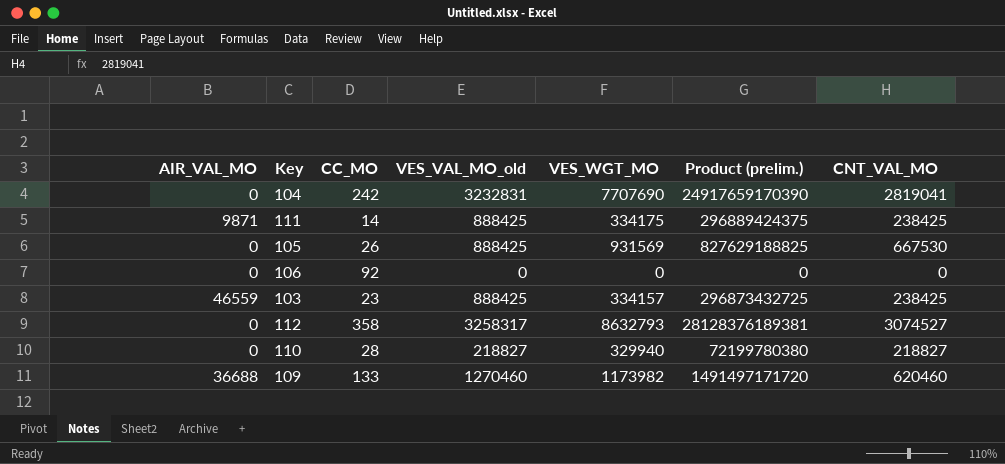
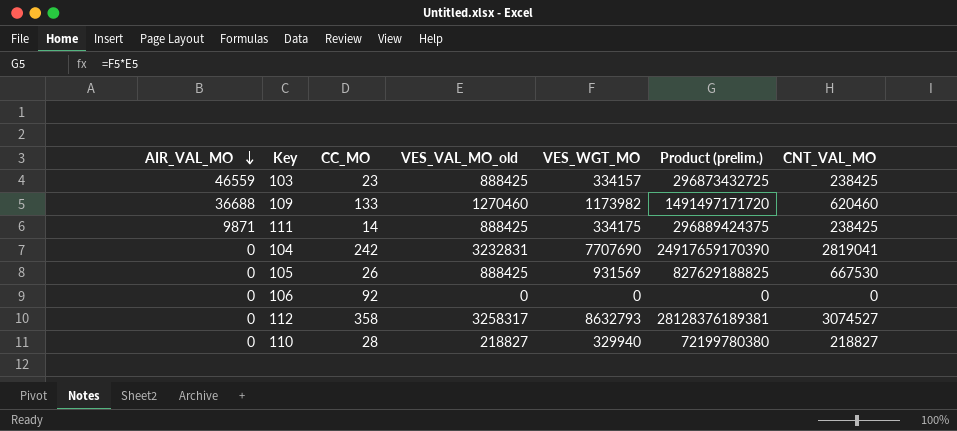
row order: none -> AIR_VAL_MO descending

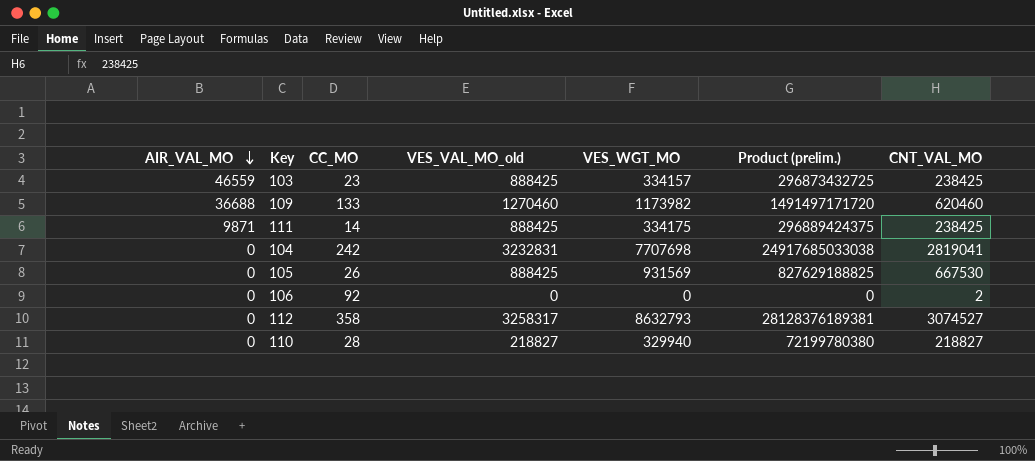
104 | VES_WGT_MO: 7707690 -> 7707698
104 | Product (prelim.): 24917659170390 -> 24917685033038
106 | CNT_VAL_MO: 0 -> 2

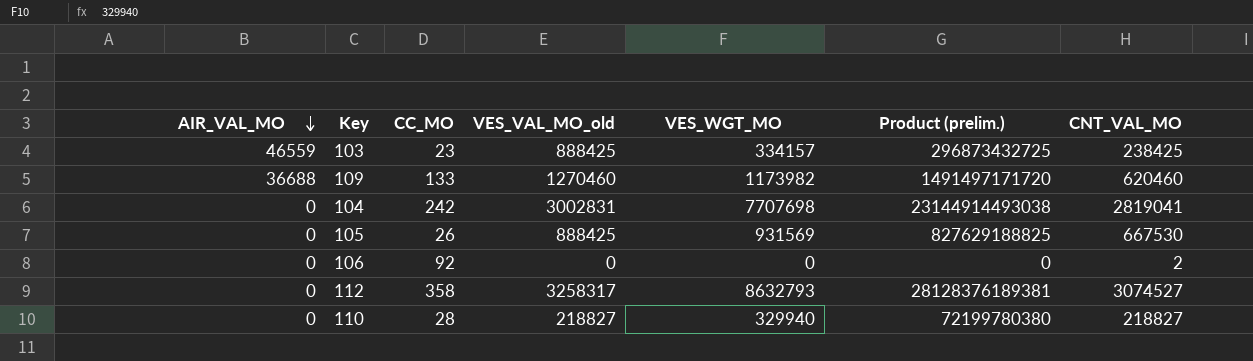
row 111: 9871 | 14 | 888425 | 334175 | 296889424375 | 238425 -> none
104 | VES_VAL_MO_old: 3232831 -> 3002831
104 | Product (prelim.): 24917685033038 -> 23144914493038

